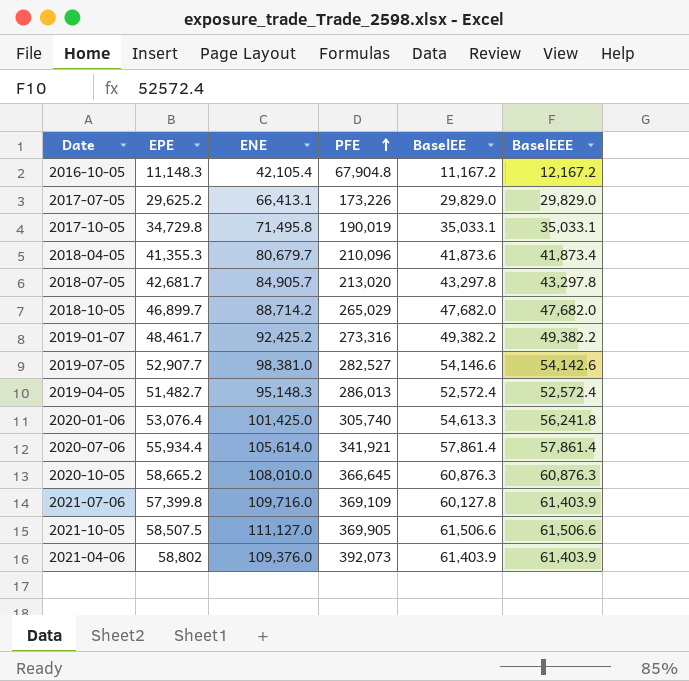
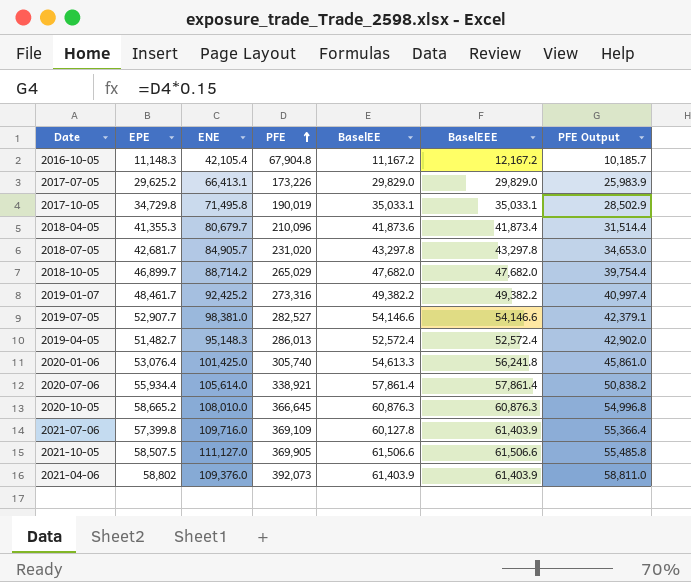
column PFE Output | formula: none -> [PFE] * 0.15
2018-07-05 | PFE: 213,020 -> 231,020
2019-07-05 | BaselEEE: 54,142.6 -> 54,146.6
2020-07-06 | PFE: 341,921 -> 338,921

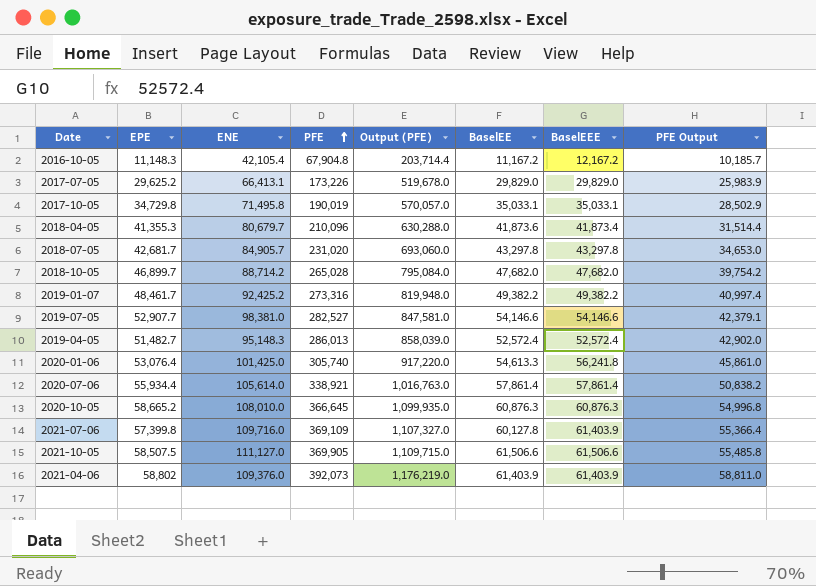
column Output (PFE) | formula: none -> [PFE] * 3
2018-10-05 | PFE: 265,029 -> 265,028
2018-10-05 | PFE Output: 39,754.4 -> 39,754.2

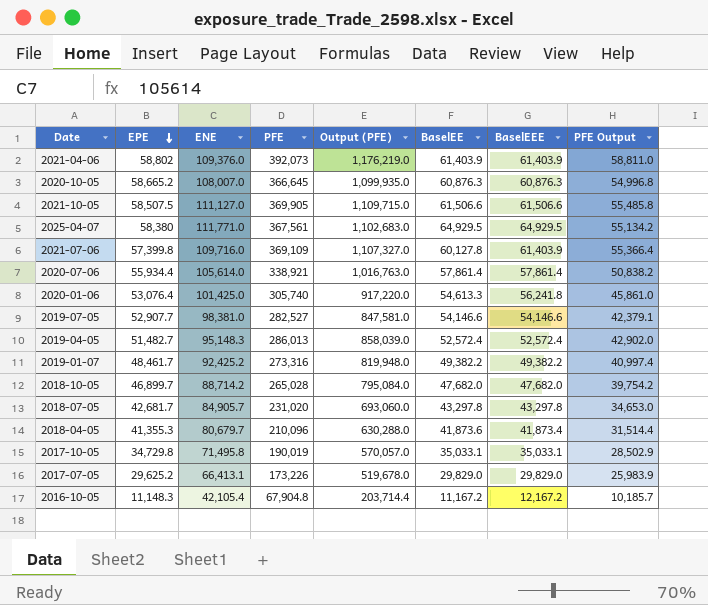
row order: PFE ascending -> EPE descending
2020-10-05 | ENE: 108,010.0 -> 108,007.0
row 2025-04-07: none -> 58,380 | 111,771.0 | 367,561 | 1,102,683.0 | 64,929.5 | 64,929.5 | 55,134.2

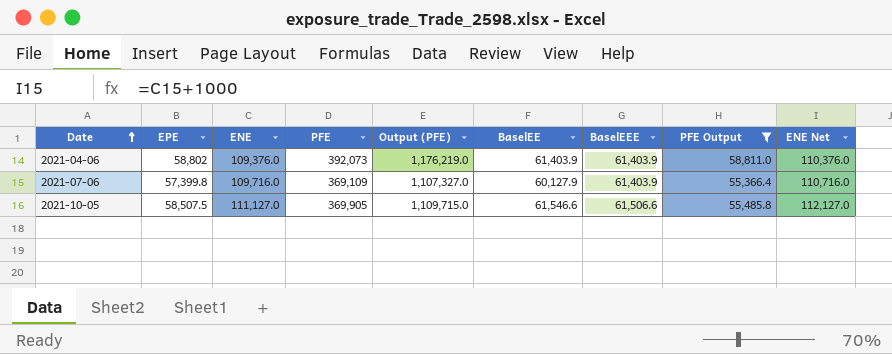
filter: none -> PFE Output >= 55,366.4
row order: EPE descending -> Date ascending
column ENE Net | formula: none -> [ENE] + 1000
2021-07-06 | BaselEE: 60,127.8 -> 60,127.9
2021-10-05 | BaselEE: 61,506.6 -> 61,546.6

